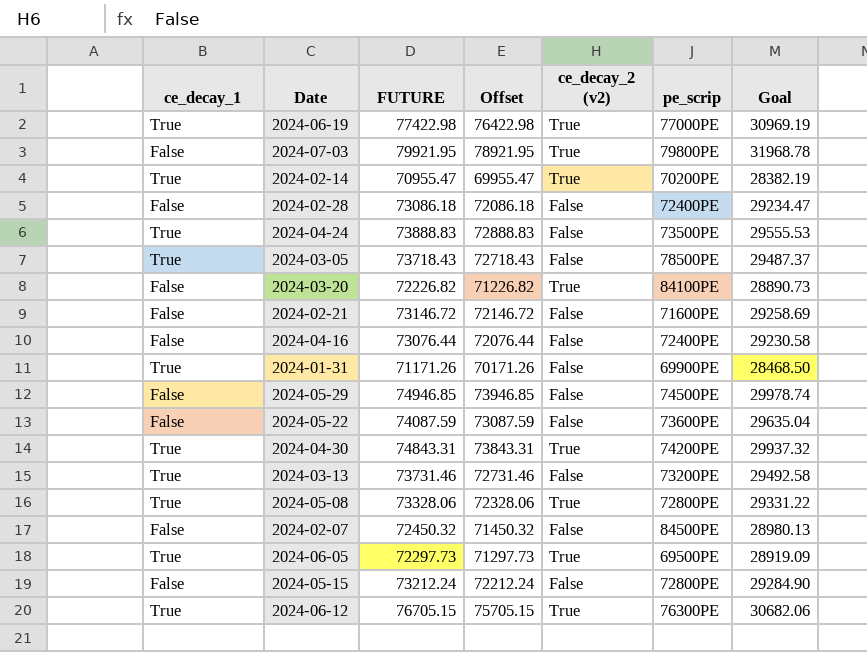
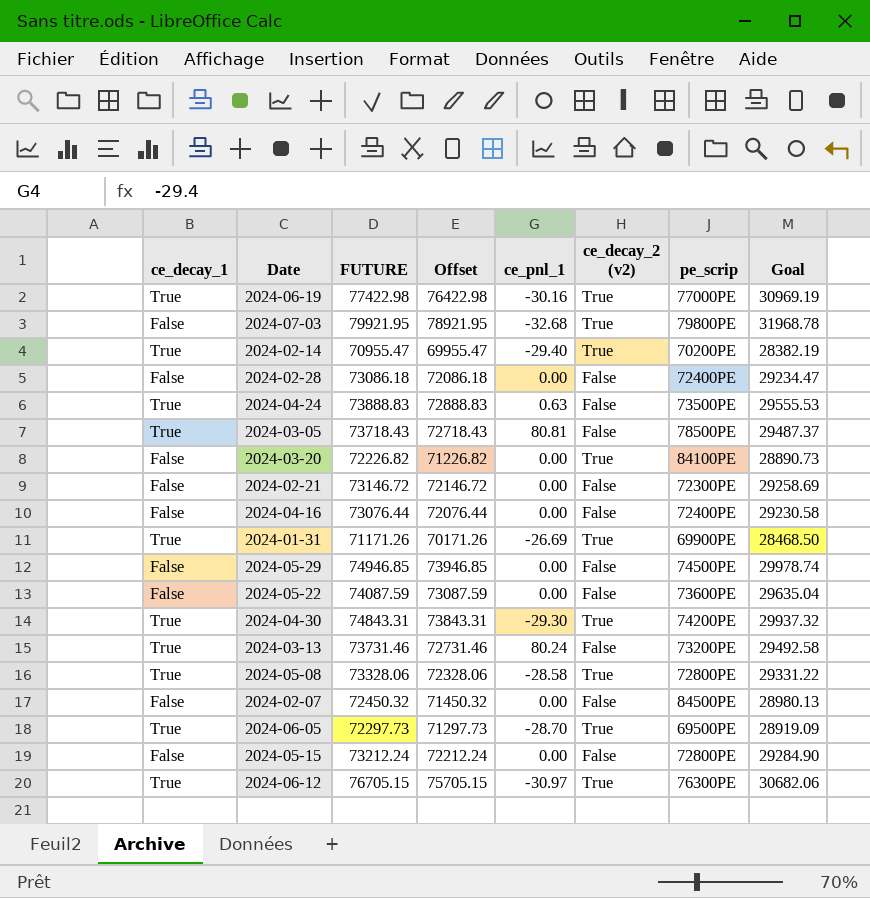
column ce_pnl_1 | position: none -> 5
2024-02-21 | pe_scrip: 71600PE -> 72300PE
2024-01-31 | ce_decay_2 (v2): False -> True

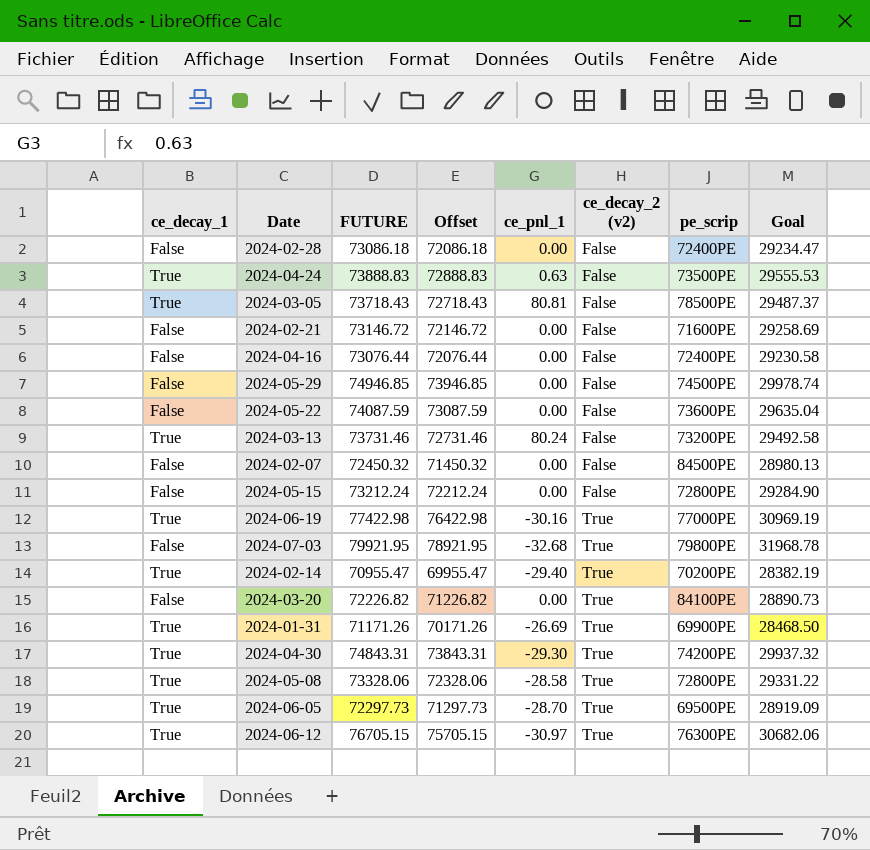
row order: none -> ce_decay_2 (v2) ascending
2024-02-21 | pe_scrip: 72300PE -> 71600PE

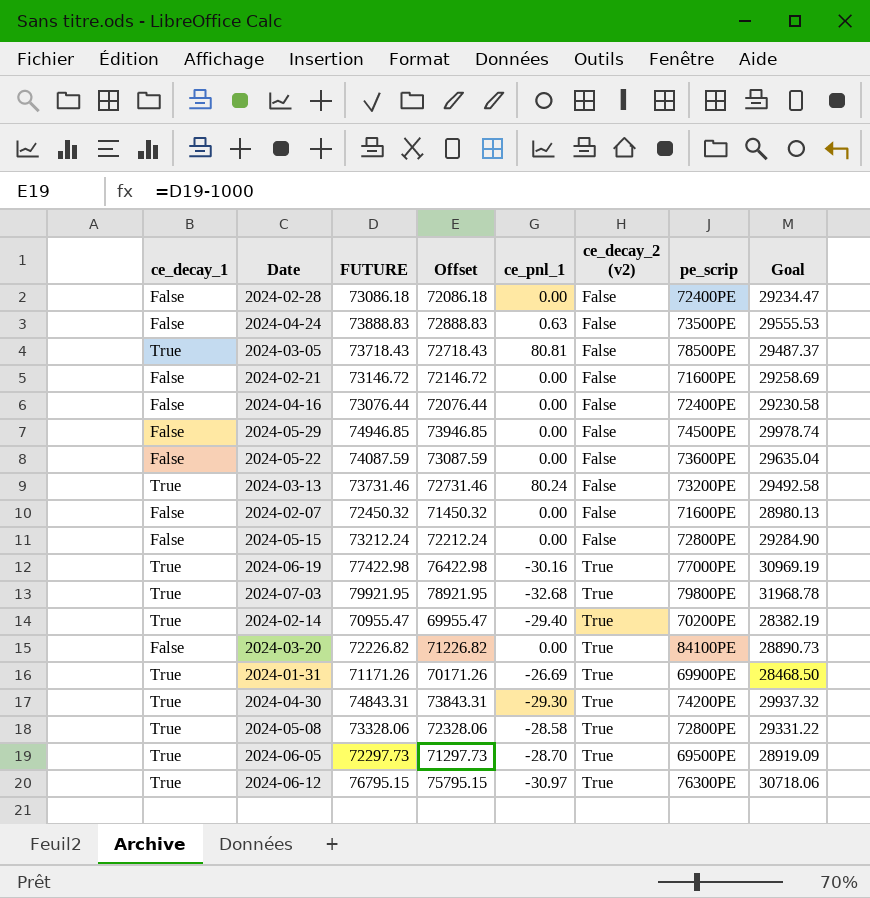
2024-04-24 | ce_decay_1: True -> False
2024-02-07 | pe_scrip: 84500PE -> 71600PE
2024-07-03 | ce_decay_1: False -> True
2024-06-12 | FUTURE: 76705.15 -> 76795.15
2024-06-12 | Offset: 75705.15 -> 75795.15
2024-06-12 | Goal: 30682.06 -> 30718.06

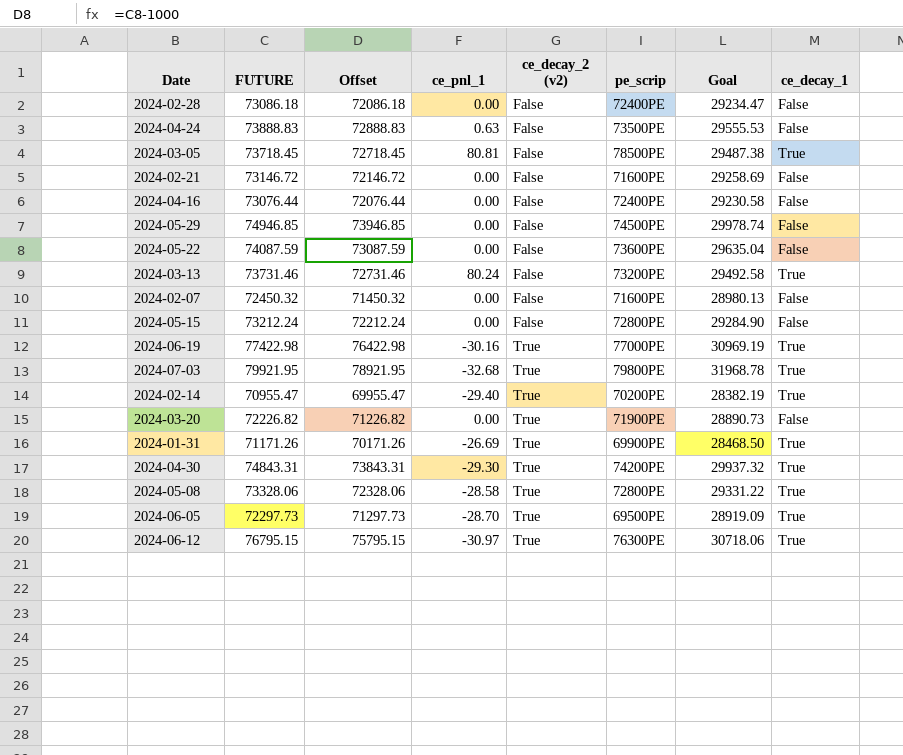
column ce_decay_1 | position: 1 -> 8
2024-03-05 | FUTURE: 73718.43 -> 73718.45
2024-03-05 | Offset: 72718.43 -> 72718.45
2024-03-05 | Goal: 29487.37 -> 29487.38
2024-03-20 | pe_scrip: 84100PE -> 71900PE

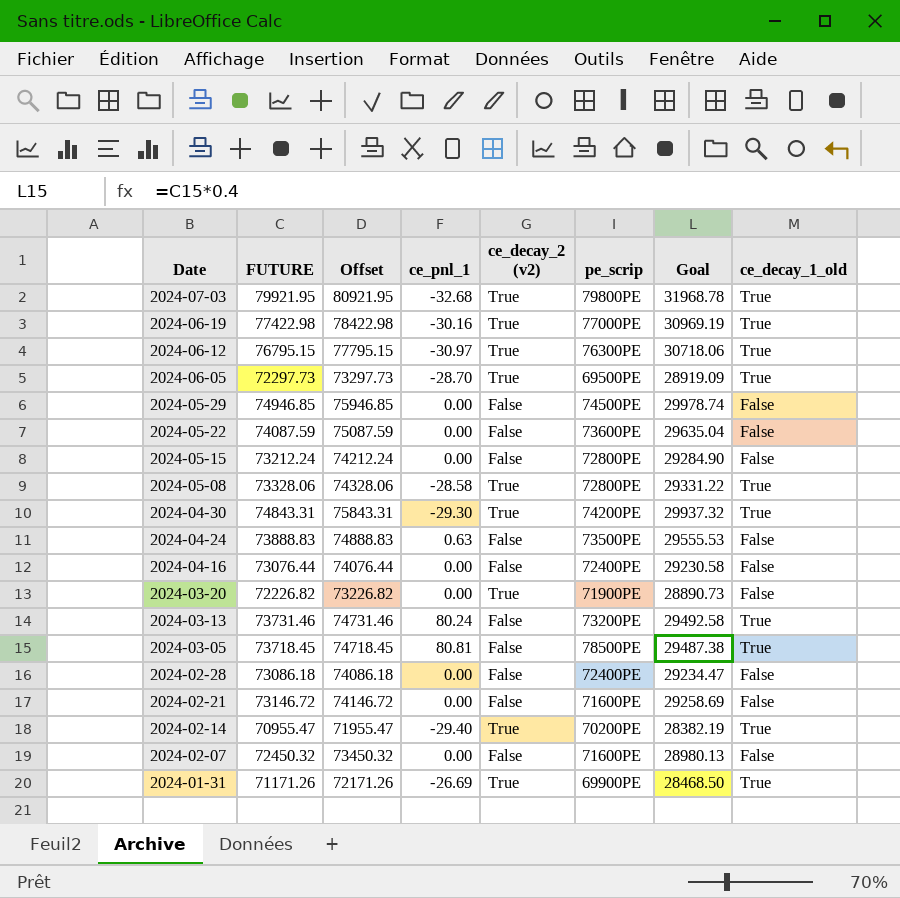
row order: ce_decay_2 (v2) ascending -> Date descending
column Offset | formula: [FUTURE] - 1000 -> [FUTURE] + 1000
column name: ce_decay_1 -> ce_decay_1_old

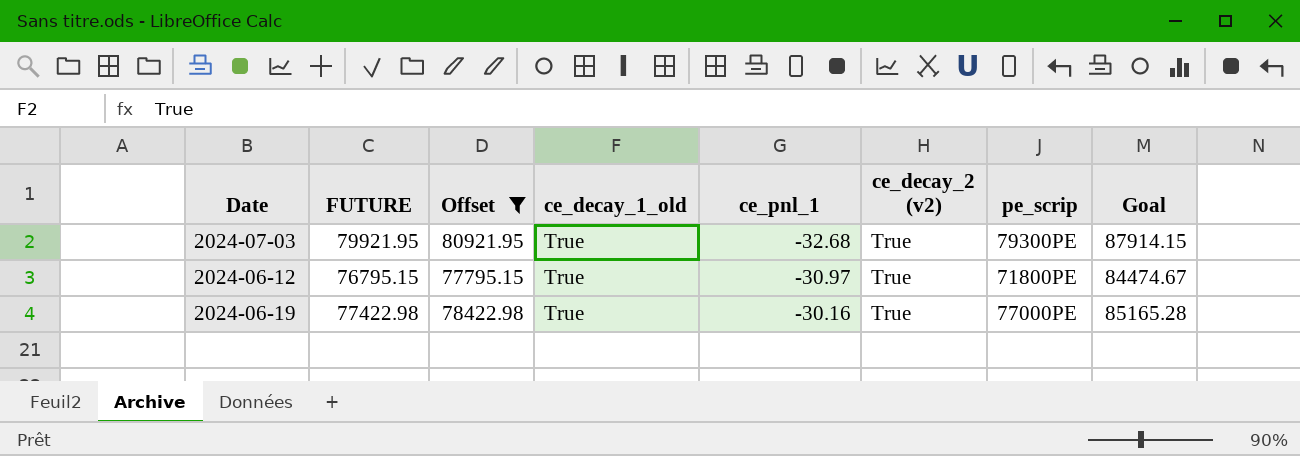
filter: none -> Offset >= 77795.15
row order: Date descending -> ce_pnl_1 ascending
column ce_decay_1_old | position: 8 -> 4
column Goal | formula: [FUTURE] * 0.4 -> [FUTURE] * 1.1
2024-07-03 | pe_scrip: 79800PE -> 79300PE
2024-06-12 | pe_scrip: 76300PE -> 71800PE

